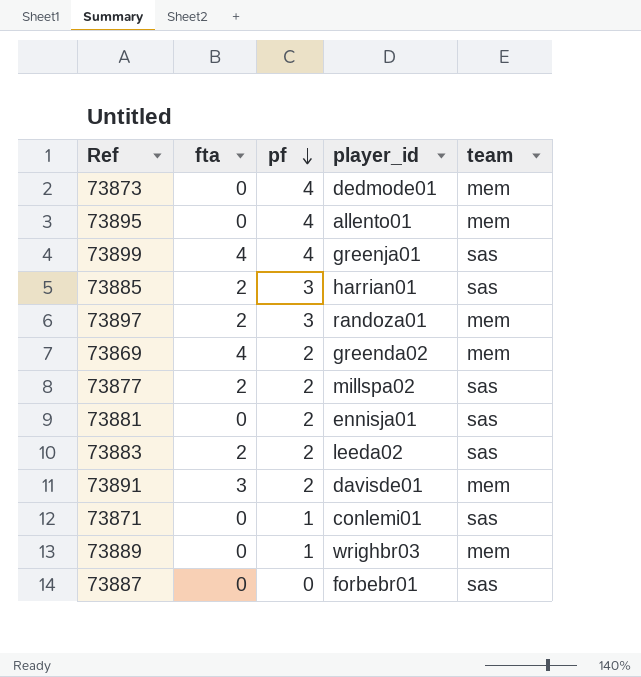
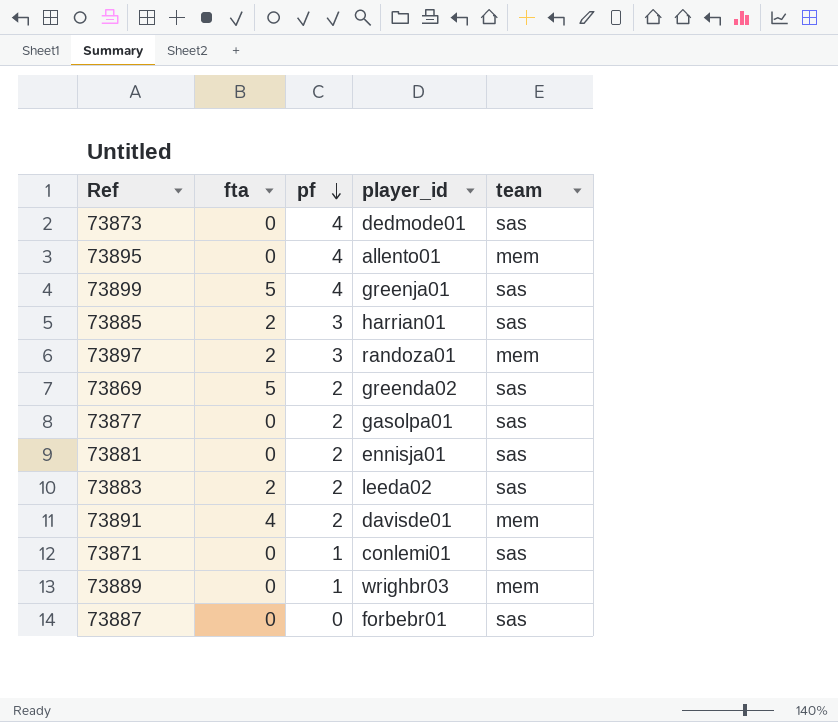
73873 | team: mem -> sas
73899 | fta: 4 -> 5
73869 | fta: 4 -> 5
73869 | team: mem -> sas
73877 | fta: 2 -> 0
73877 | player_id: millspa02 -> gasolpa01
73891 | fta: 3 -> 4

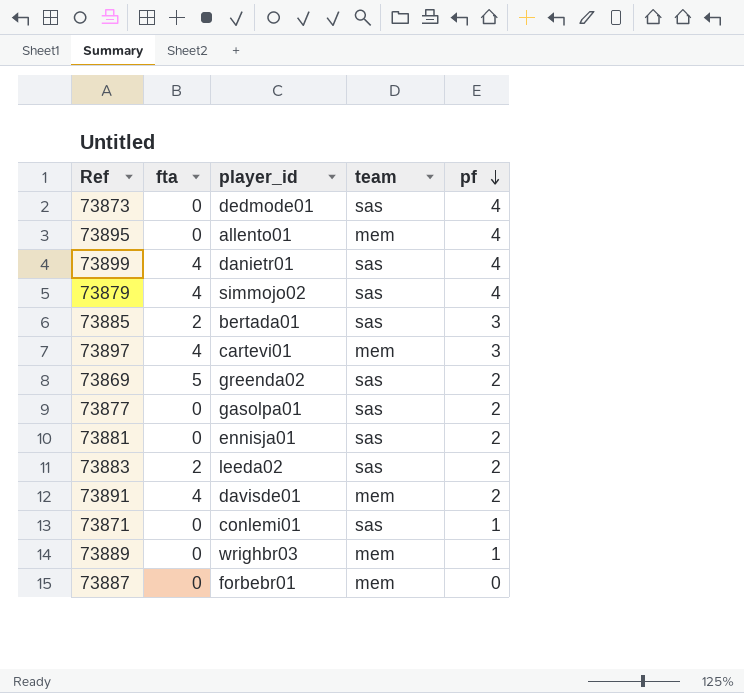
column pf | position: 3 -> 5
73899 | fta: 5 -> 4
73899 | player_id: greenja01 -> danietr01
row 73879: none -> 4 | simmojo02 | sas | 4
73885 | player_id: harrian01 -> bertada01
73897 | fta: 2 -> 4
73897 | player_id: randoza01 -> cartevi01
73887 | team: sas -> mem

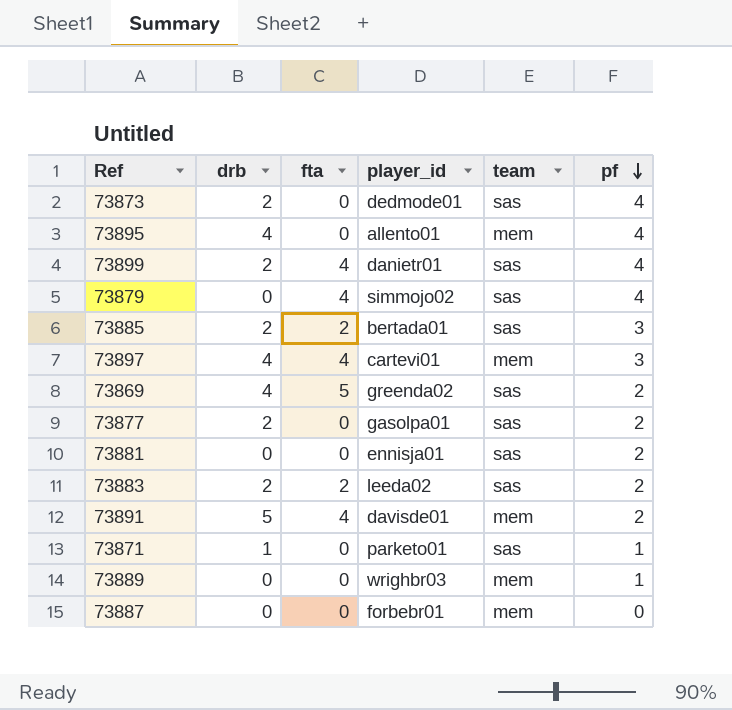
column drb | position: none -> 2
73871 | player_id: conlemi01 -> parketo01

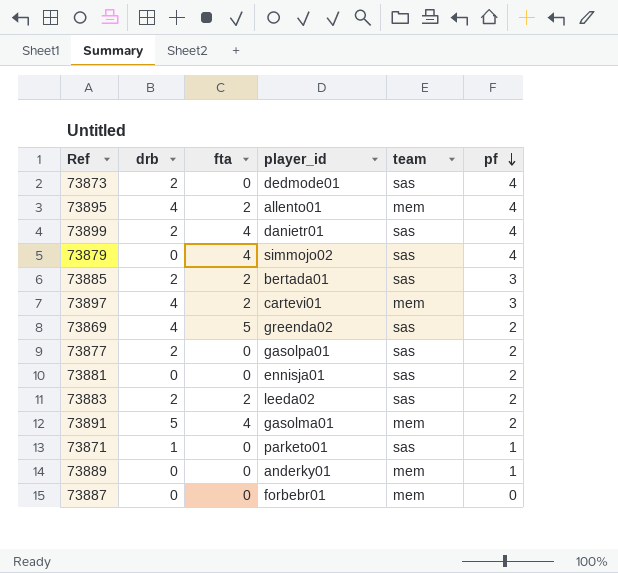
73895 | fta: 0 -> 2
73897 | fta: 4 -> 2
73891 | player_id: davisde01 -> gasolma01
73889 | player_id: wrighbr03 -> anderky01

